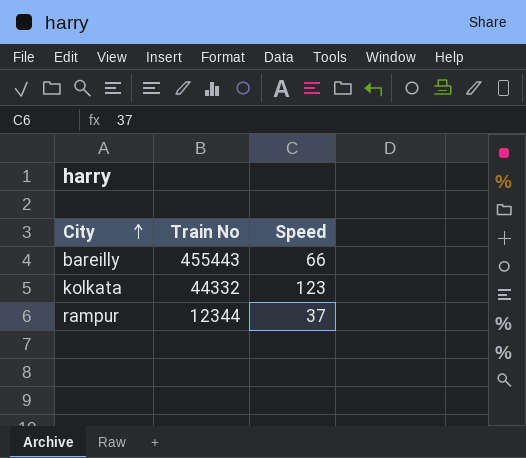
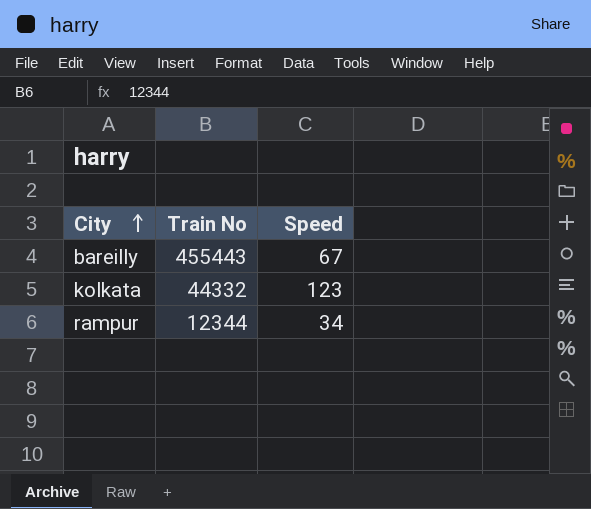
bareilly | Speed: 66 -> 67
rampur | Speed: 37 -> 34

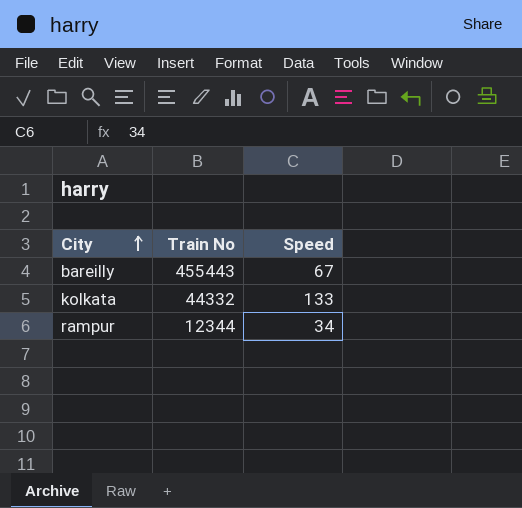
kolkata | Speed: 123 -> 133

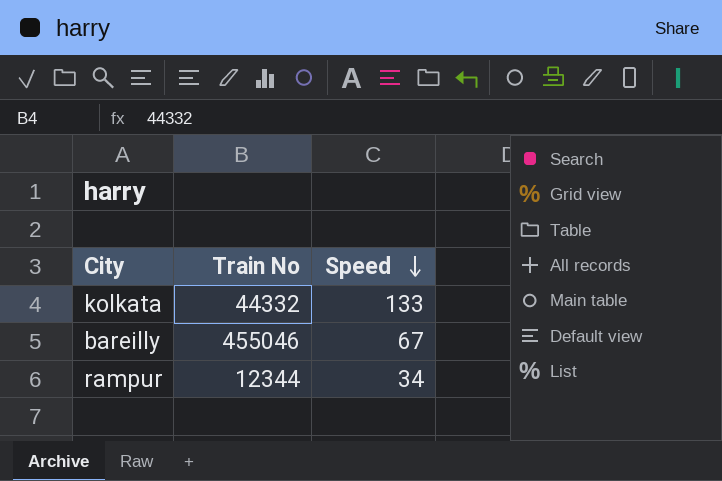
row order: City ascending -> Speed descending
bareilly | Train No: 455443 -> 455046

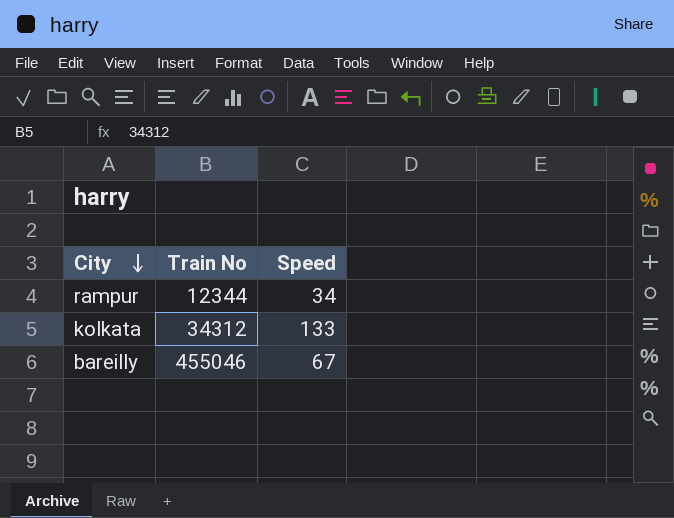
row order: Speed descending -> City descending
kolkata | Train No: 44332 -> 34312

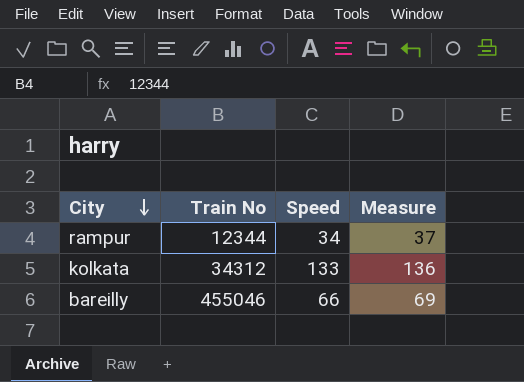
column Measure | formula: none -> [Speed] + 3
bareilly | Speed: 67 -> 66

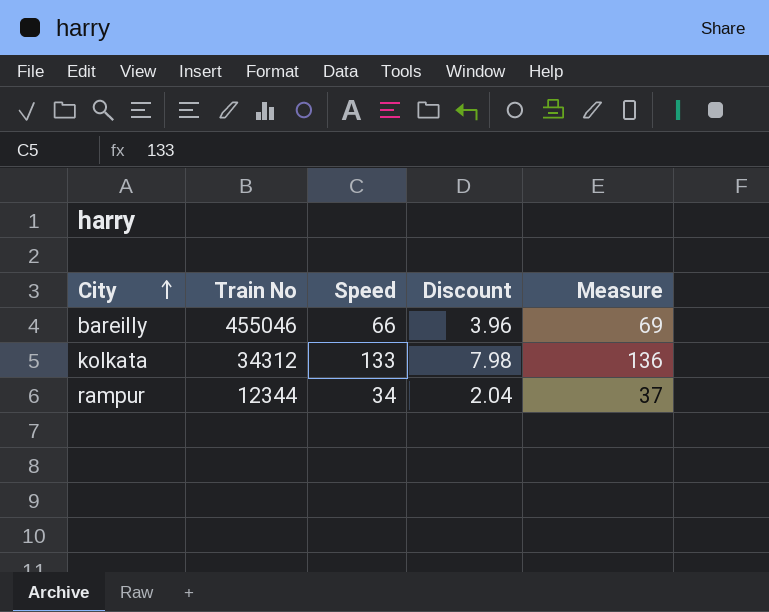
row order: City descending -> City ascending
column Discount | formula: none -> [Speed] * 0.06

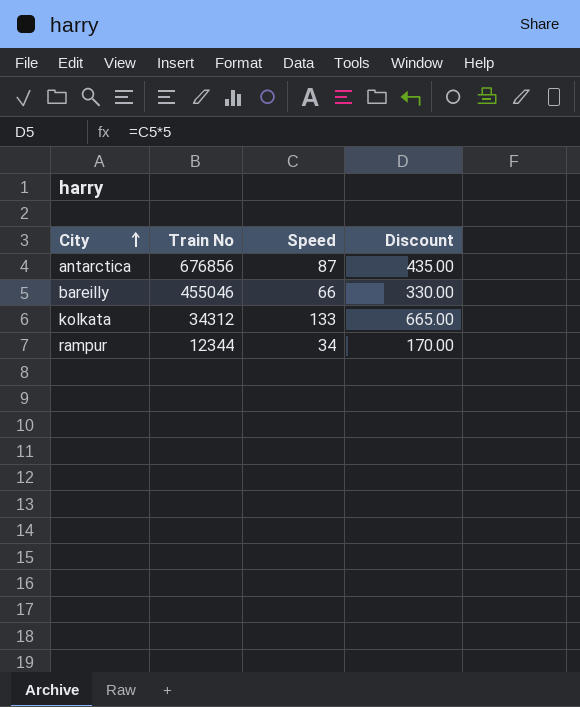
column Measure | formula: [Speed] + 3 -> none
column Discount | formula: [Speed] * 0.06 -> [Speed] * 5
row antarctica: none -> 676856 | 87 | 435.00

